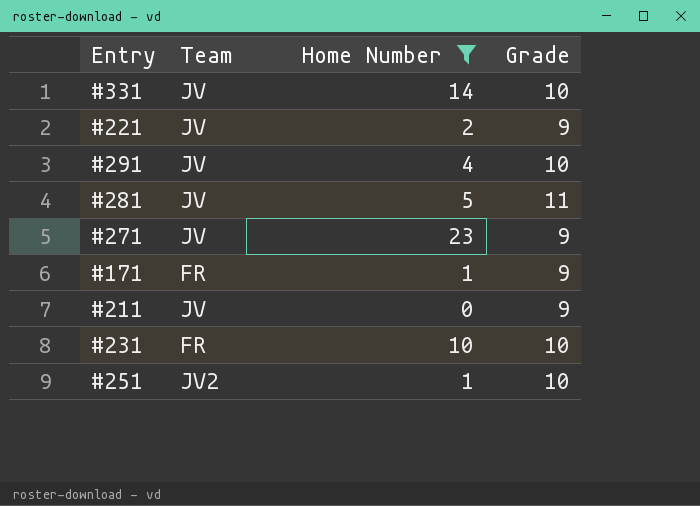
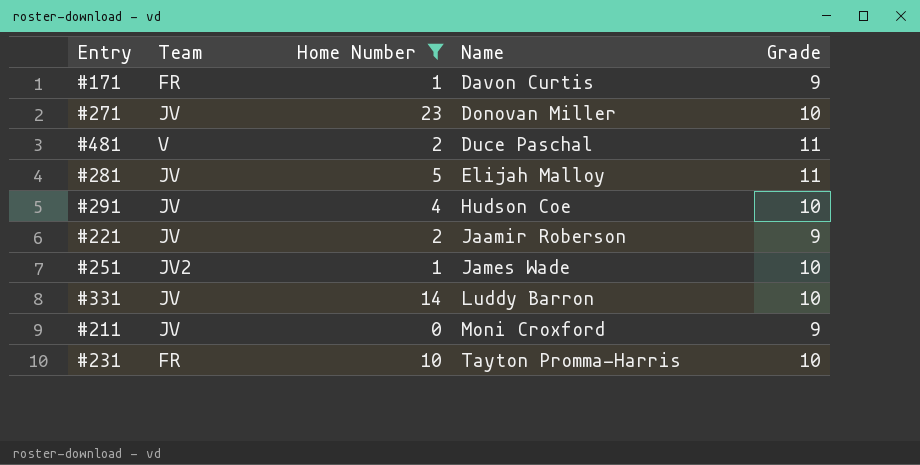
row order: none -> Name ascending
column Name | position: none -> 4
#271 | Grade: 9 -> 10
row #481: none -> V | 2 | Duce Paschal | 11

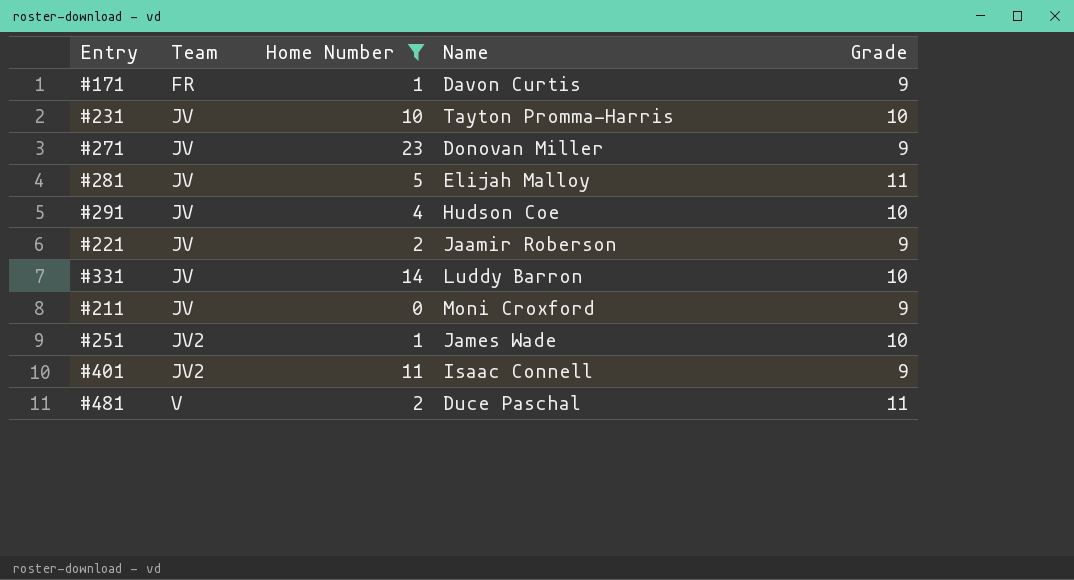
row order: Name ascending -> Team ascending
#231 | Team: FR -> JV
#271 | Grade: 10 -> 9
row #401: none -> JV2 | 11 | Isaac Connell | 9

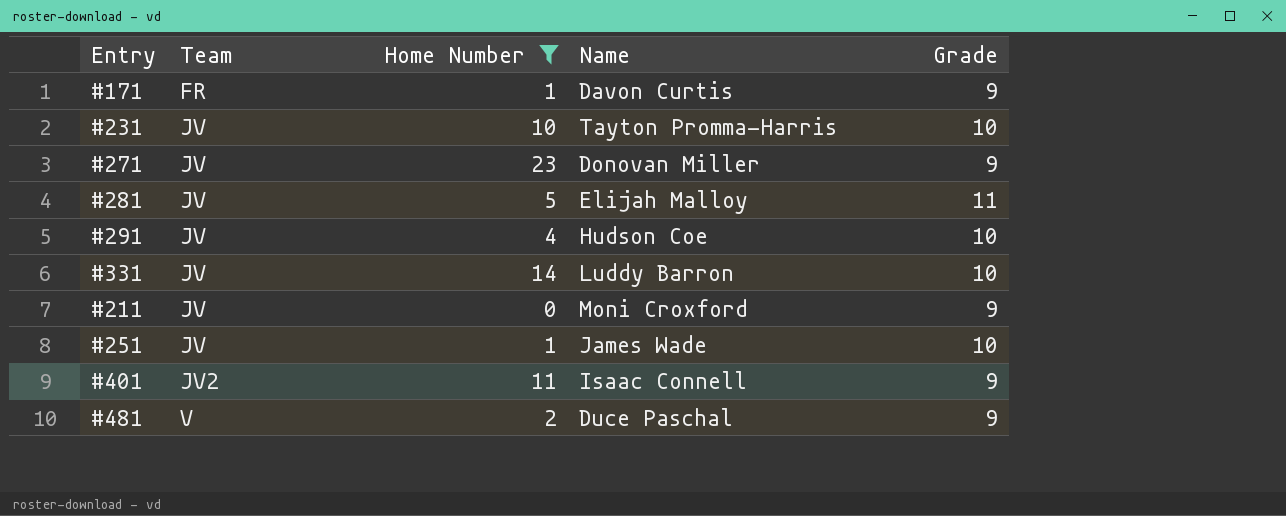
row #221: JV | 2 | Jaamir Roberson | 9 -> none
#251 | Team: JV2 -> JV
#481 | Grade: 11 -> 9

